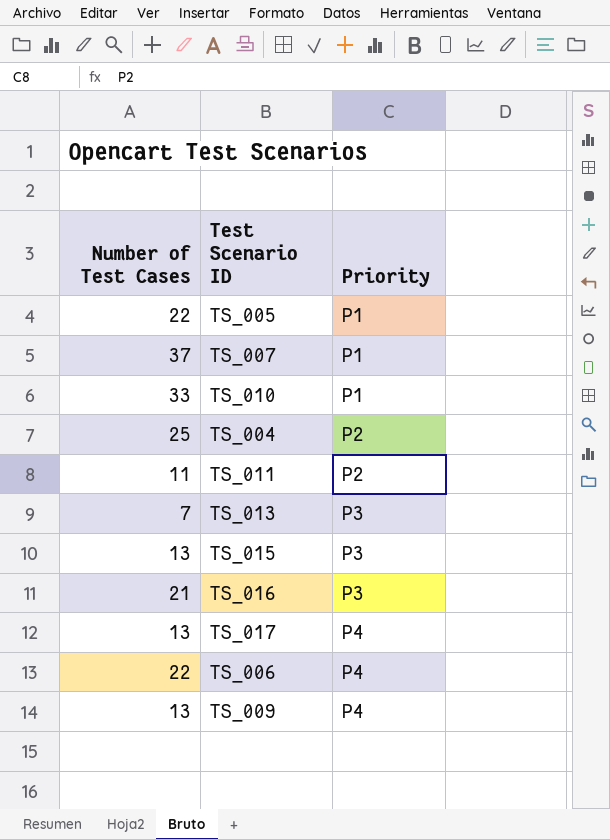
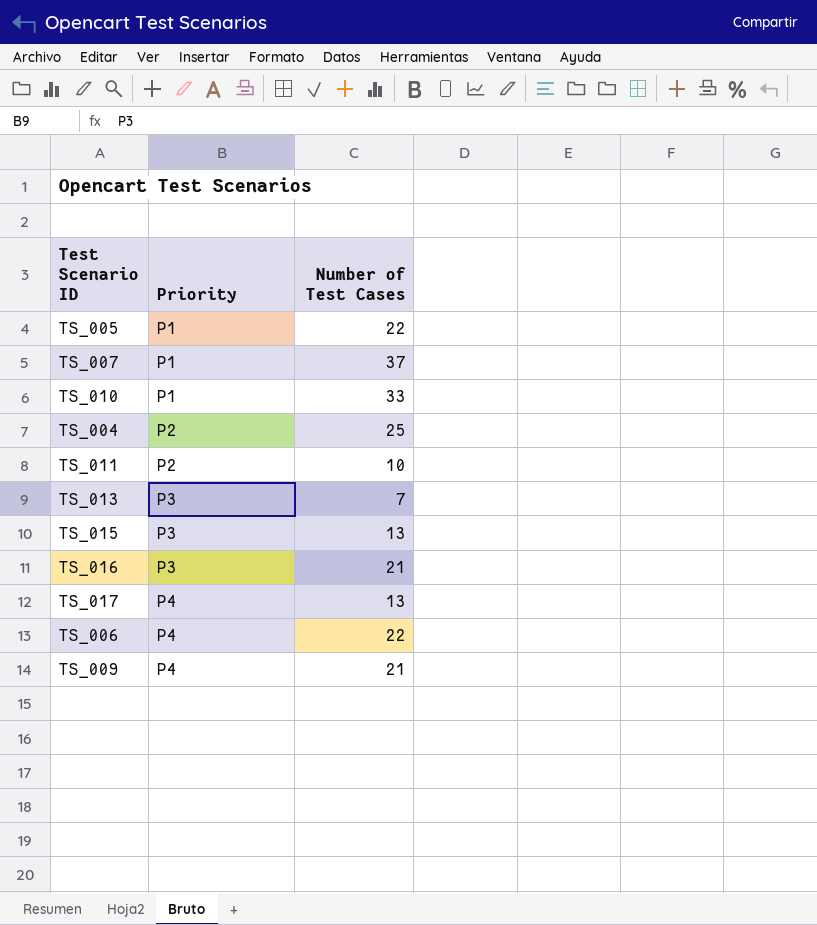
column Number of Test Cases | position: 1 -> 3
TS_011 | Number of Test Cases: 11 -> 10
TS_009 | Number of Test Cases: 13 -> 21

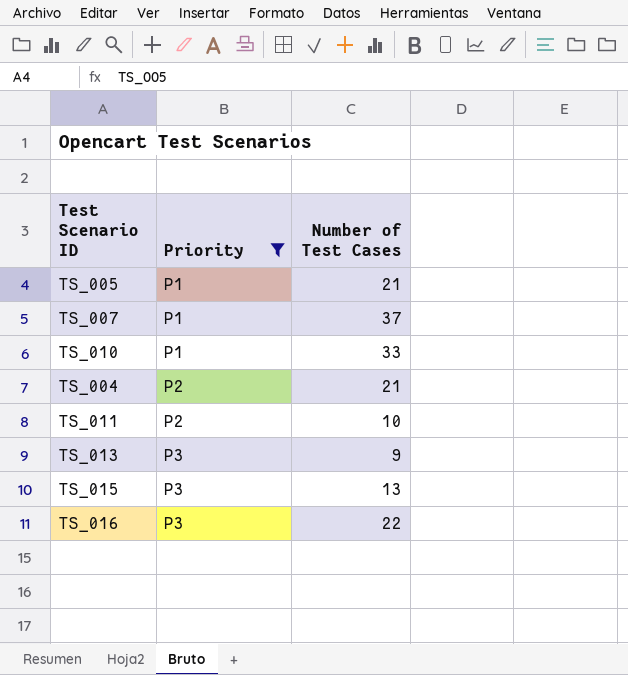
filter: none -> Priority != P4
TS_005 | Number of Test Cases: 22 -> 21
TS_004 | Number of Test Cases: 25 -> 21
TS_013 | Number of Test Cases: 7 -> 9
TS_016 | Number of Test Cases: 21 -> 22

